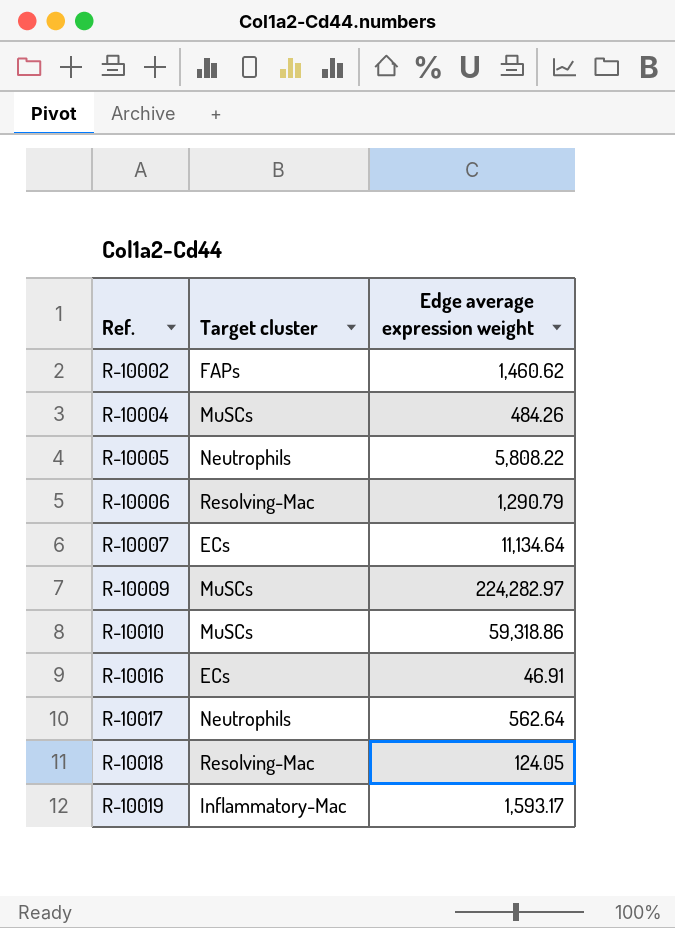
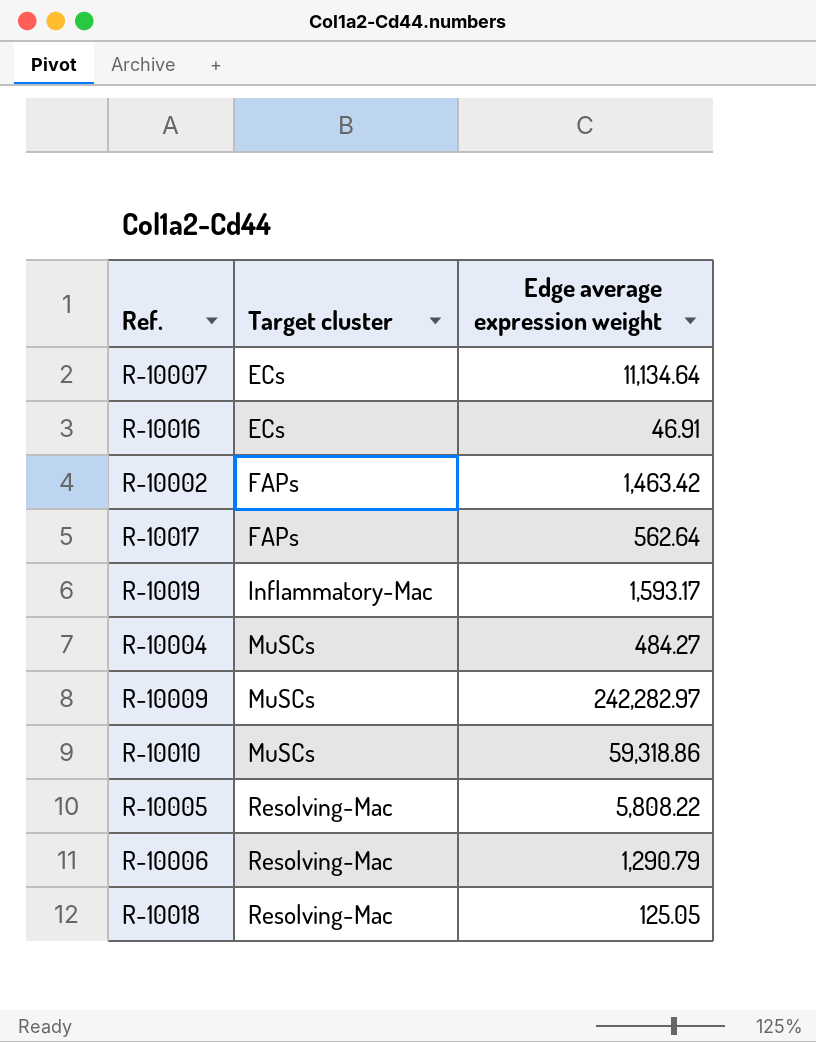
row order: Ref. ascending -> Target cluster ascending
R-10002 | Edge average expression weight: 1,460.62 -> 1,463.42
R-10017 | Target cluster: Neutrophils -> FAPs
R-10004 | Edge average expression weight: 484.26 -> 484.27
R-10009 | Edge average expression weight: 224,282.97 -> 242,282.97
R-10005 | Target cluster: Neutrophils -> Resolving-Mac
R-10018 | Edge average expression weight: 124.05 -> 125.05

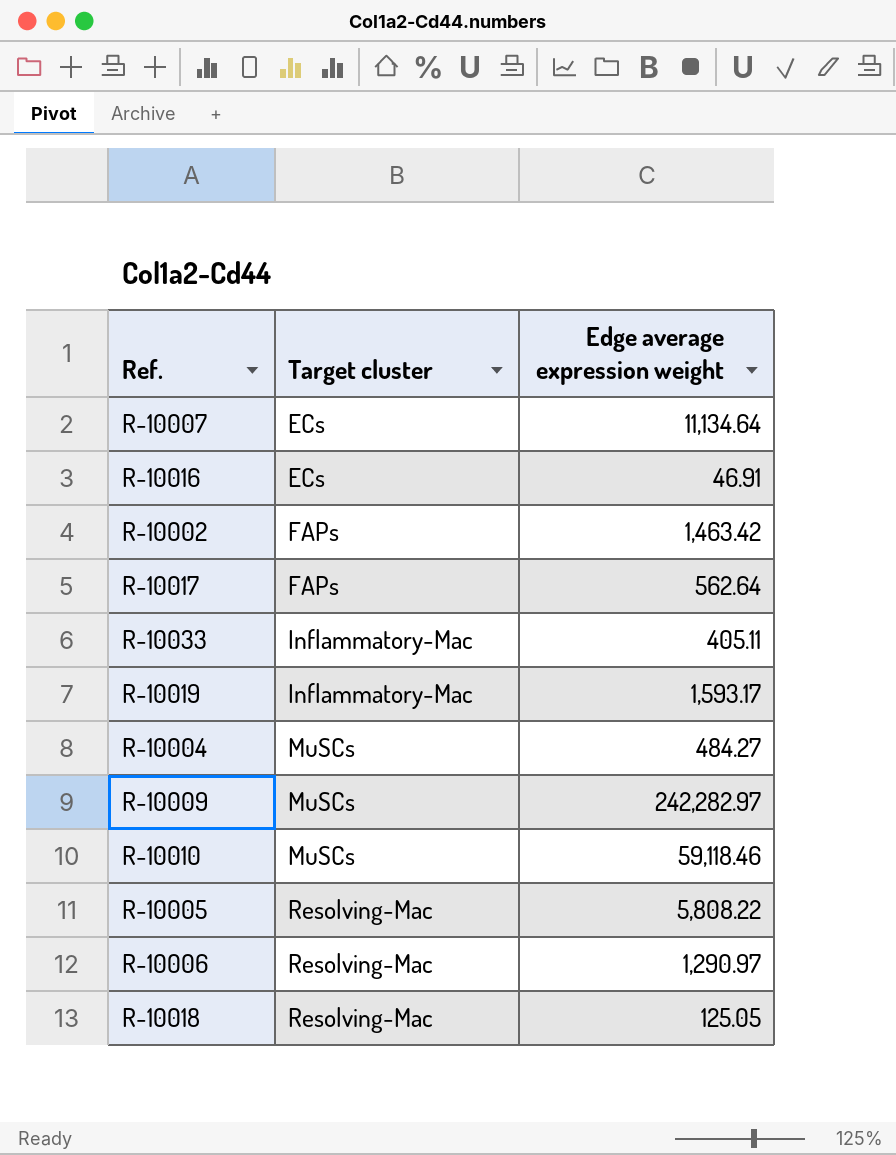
row R-10033: none -> Inflammatory-Mac | 405.11
R-10010 | Edge average expression weight: 59,318.86 -> 59,118.46
R-10006 | Edge average expression weight: 1,290.79 -> 1,290.97

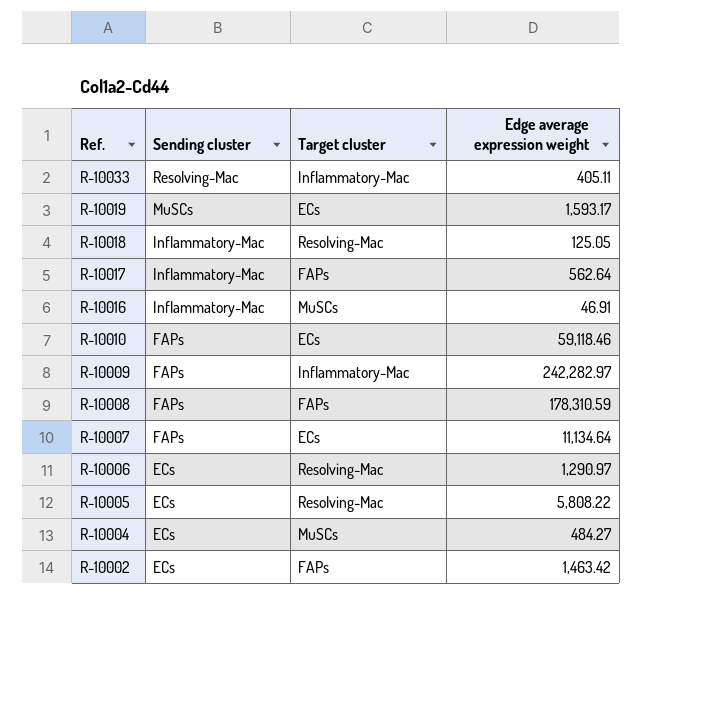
row order: Target cluster ascending -> Ref. descending
column Sending cluster | position: none -> 2
R-10019 | Target cluster: Inflammatory-Mac -> ECs
R-10016 | Target cluster: ECs -> MuSCs
R-10010 | Target cluster: MuSCs -> ECs
R-10009 | Target cluster: MuSCs -> Inflammatory-Mac
row R-10008: none -> FAPs | FAPs | 178,310.59

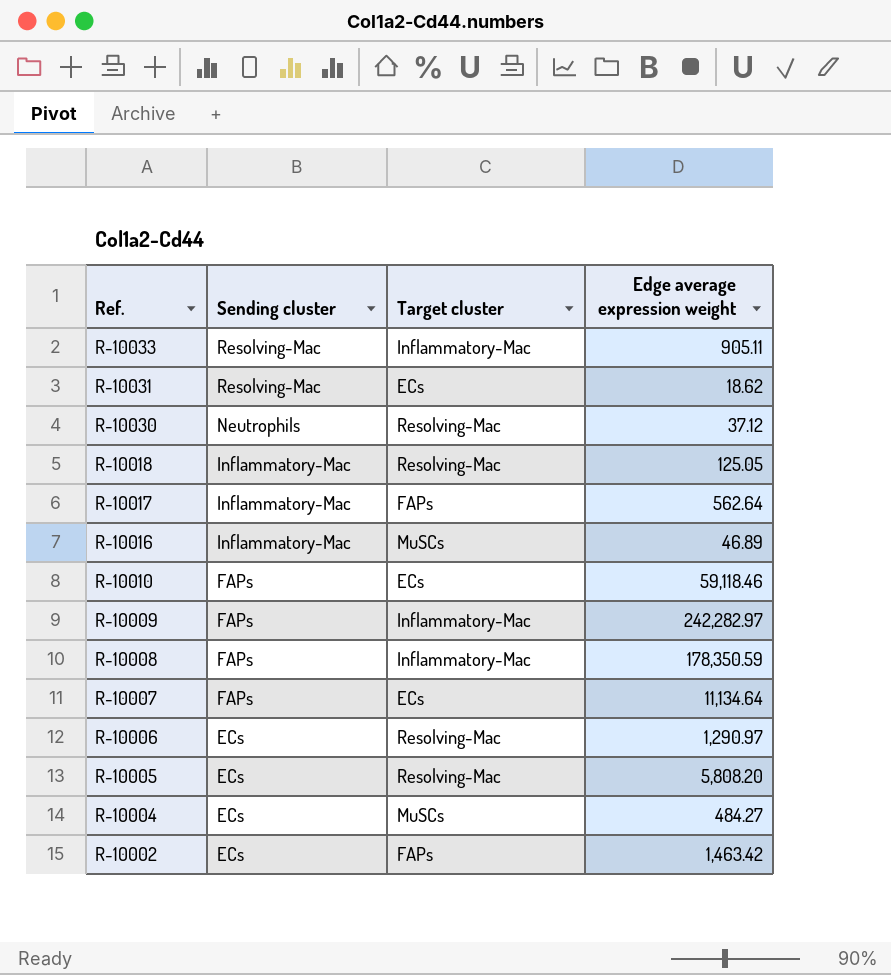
row R-10019: MuSCs | ECs | 1,593.17 -> none
R-10033 | Edge average expression weight: 405.11 -> 905.11
row R-10031: none -> Resolving-Mac | ECs | 18.62
row R-10030: none -> Neutrophils | Resolving-Mac | 37.12
R-10016 | Edge average expression weight: 46.91 -> 46.89
R-10008 | Target cluster: FAPs -> Inflammatory-Mac
R-10008 | Edge average expression weight: 178,310.59 -> 178,350.59
R-10005 | Edge average expression weight: 5,808.22 -> 5,808.20

